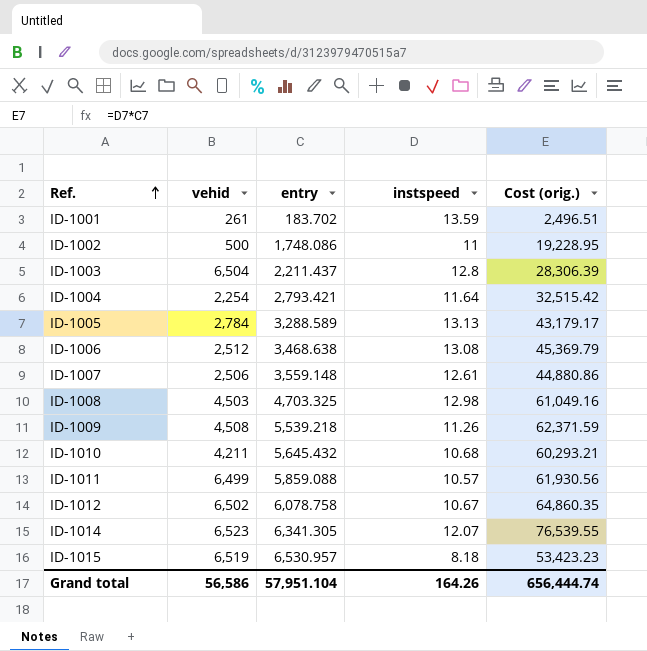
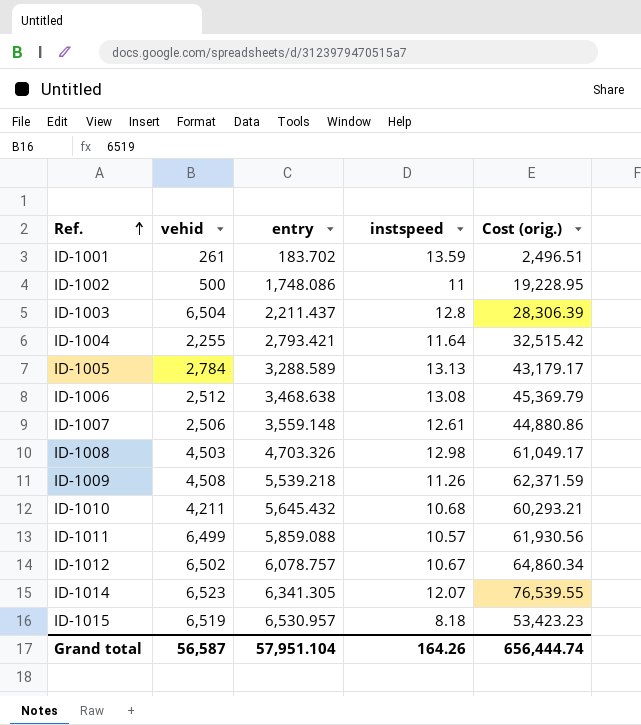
ID-1004 | vehid: 2,254 -> 2,255
ID-1008 | entry: 4,703.325 -> 4,703.326
ID-1008 | Cost (orig.): 61,049.16 -> 61,049.17
ID-1012 | entry: 6,078.758 -> 6,078.757
ID-1012 | Cost (orig.): 64,860.35 -> 64,860.34
Grand total | vehid: 56,586 -> 56,587

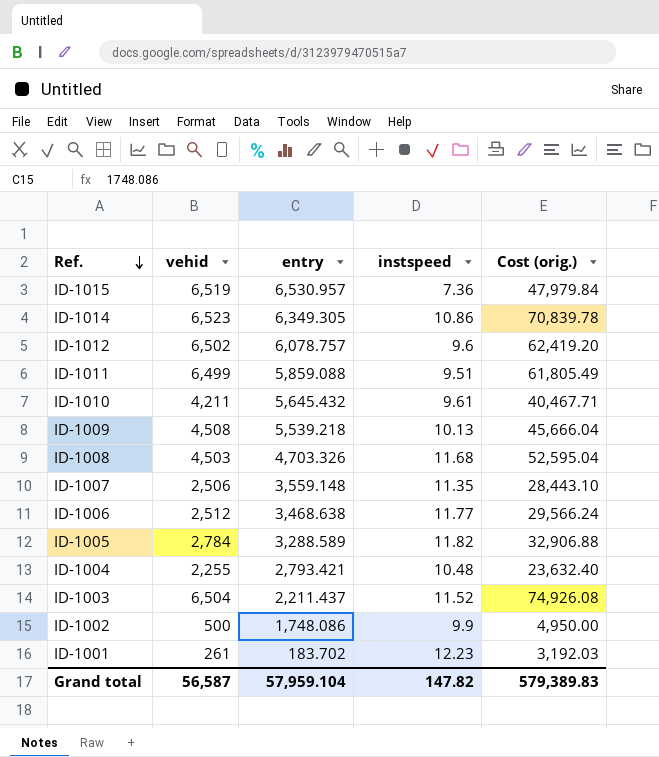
row order: Ref. ascending -> Ref. descending
column Cost (orig.) | formula: [entry] * [instspeed] -> [vehid] * [instspeed]
ID-1015 | instspeed: 8.18 -> 7.36
ID-1014 | entry: 6,341.305 -> 6,349.305
ID-1014 | instspeed: 12.07 -> 10.86
ID-1012 | instspeed: 10.67 -> 9.6
ID-1011 | instspeed: 10.57 -> 9.51
ID-1010 | instspeed: 10.68 -> 9.61
ID-1009 | instspeed: 11.26 -> 10.13
ID-1008 | instspeed: 12.98 -> 11.68
ID-1007 | instspeed: 12.61 -> 11.35
ID-1006 | instspeed: 13.08 -> 11.77
ID-1005 | instspeed: 13.13 -> 11.82
ID-1004 | instspeed: 11.64 -> 10.48
ID-1003 | instspeed: 12.8 -> 11.52
ID-1002 | instspeed: 11 -> 9.9
ID-1001 | instspeed: 13.59 -> 12.23
Grand total | entry: 57,951.104 -> 57,959.104
Grand total | instspeed: 164.26 -> 147.82
Grand total | Cost (orig.): 656,444.74 -> 579,389.83

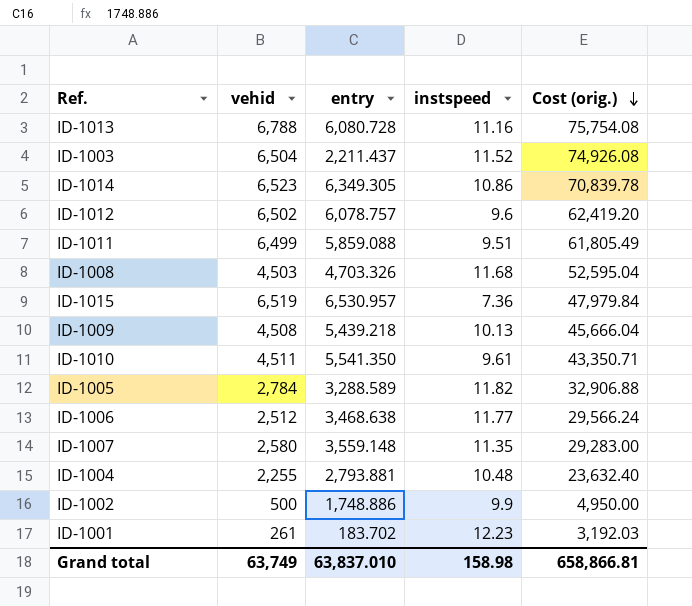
row order: Ref. descending -> Cost (orig.) descending
row ID-1013: none -> 6,788 | 6,080.728 | 11.16 | 75,754.08
ID-1009 | entry: 5,539.218 -> 5,439.218
ID-1010 | vehid: 4,211 -> 4,511
ID-1010 | entry: 5,645.432 -> 5,541.350
ID-1010 | Cost (orig.): 40,467.71 -> 43,350.71
ID-1007 | vehid: 2,506 -> 2,580
ID-1007 | Cost (orig.): 28,443.10 -> 29,283.00
ID-1004 | entry: 2,793.421 -> 2,793.881
ID-1002 | entry: 1,748.086 -> 1,748.886
Grand total | vehid: 56,587 -> 63,749
Grand total | entry: 57,959.104 -> 63,837.010
Grand total | instspeed: 147.82 -> 158.98
Grand total | Cost (orig.): 579,389.83 -> 658,866.81

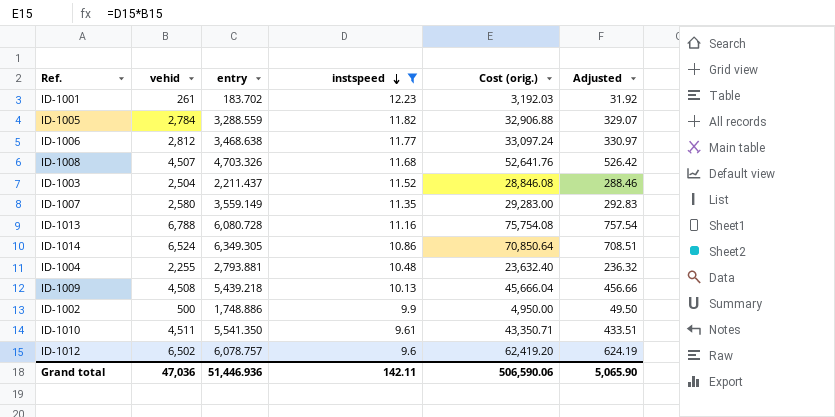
filter: none -> instspeed >= 9.6
row order: Cost (orig.) descending -> instspeed descending
column Adjusted | formula: none -> [Cost (orig.)] * 0.01
ID-1005 | entry: 3,288.589 -> 3,288.559
ID-1006 | vehid: 2,512 -> 2,812
ID-1006 | Cost (orig.): 29,566.24 -> 33,097.24
ID-1008 | vehid: 4,503 -> 4,507
ID-1008 | Cost (orig.): 52,595.04 -> 52,641.76
ID-1003 | vehid: 6,504 -> 2,504
ID-1003 | Cost (orig.): 74,926.08 -> 28,846.08
ID-1007 | entry: 3,559.148 -> 3,559.149
ID-1014 | vehid: 6,523 -> 6,524
ID-1014 | Cost (orig.): 70,839.78 -> 70,850.64
Grand total | vehid: 63,749 -> 47,036
Grand total | entry: 63,837.010 -> 51,446.936
Grand total | instspeed: 158.98 -> 142.11
Grand total | Cost (orig.): 658,866.81 -> 506,590.06

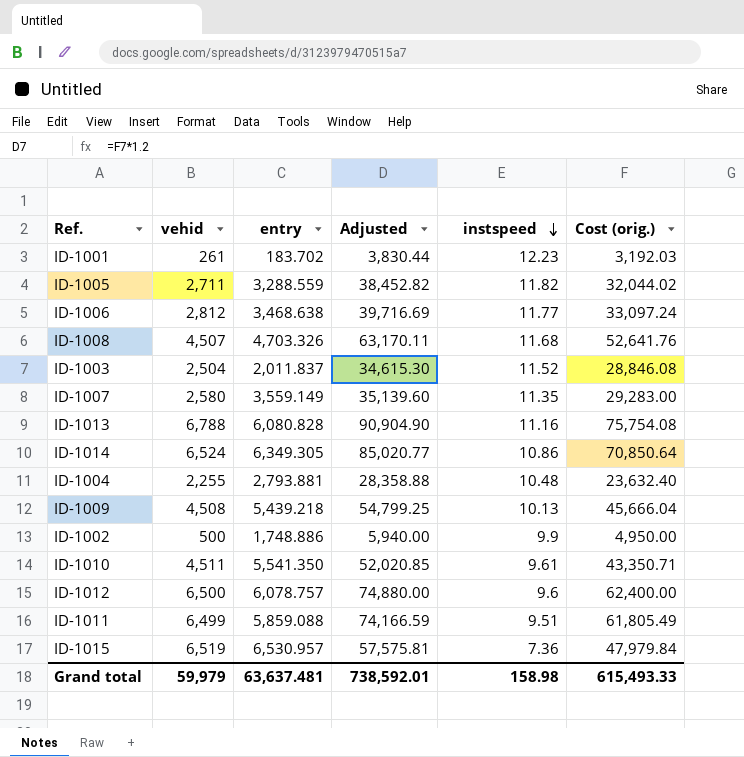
filter: instspeed >= 9.6 -> none
column Adjusted | formula: [Cost (orig.)] * 0.01 -> [Cost (orig.)] * 1.2
column Adjusted | position: 6 -> 4
ID-1005 | vehid: 2,784 -> 2,711
ID-1005 | Cost (orig.): 32,906.88 -> 32,044.02
ID-1003 | entry: 2,211.437 -> 2,011.837
ID-1013 | entry: 6,080.728 -> 6,080.828
ID-1012 | vehid: 6,502 -> 6,500
ID-1012 | Cost (orig.): 62,419.20 -> 62,400.00
Grand total | vehid: 47,036 -> 59,979
Grand total | entry: 51,446.936 -> 63,637.481
Grand total | Adjusted: 5,065.90 -> 738,592.01
Grand total | instspeed: 142.11 -> 158.98
Grand total | Cost (orig.): 506,590.06 -> 615,493.33

